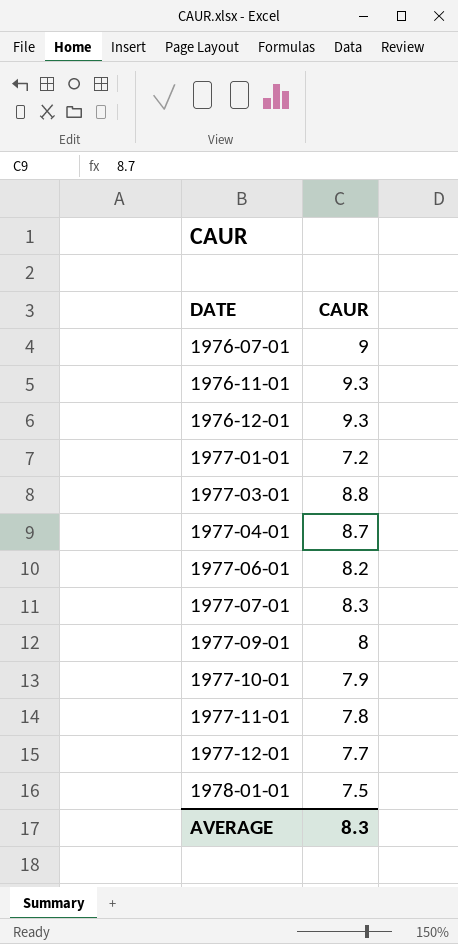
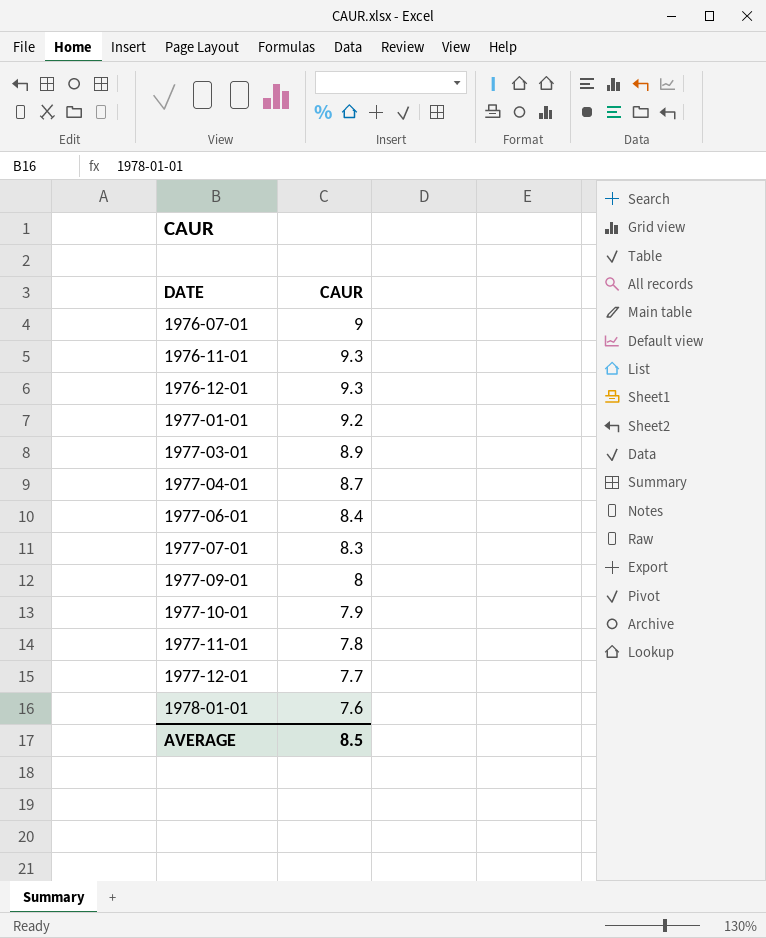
1977-01-01 | CAUR: 7.2 -> 9.2
1977-03-01 | CAUR: 8.8 -> 8.9
1977-06-01 | CAUR: 8.2 -> 8.4
1978-01-01 | CAUR: 7.5 -> 7.6
AVERAGE | CAUR: 8.3 -> 8.5

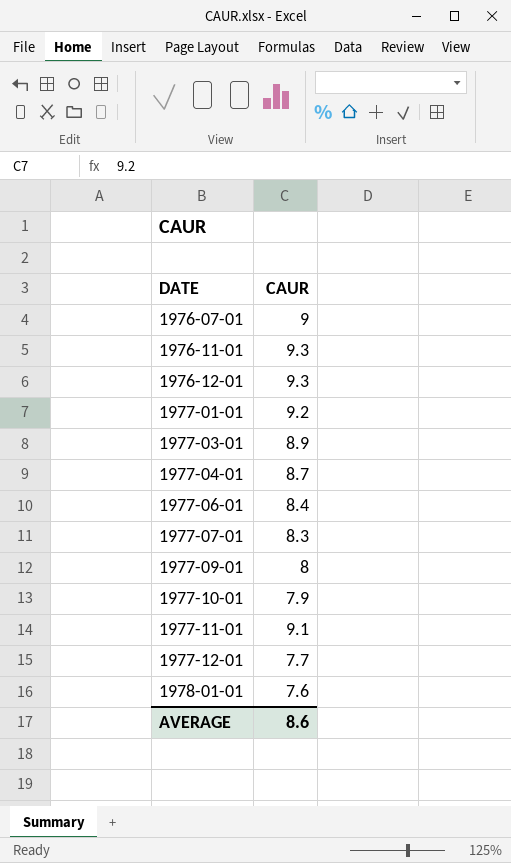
1977-11-01 | CAUR: 7.8 -> 9.1
AVERAGE | CAUR: 8.5 -> 8.6

